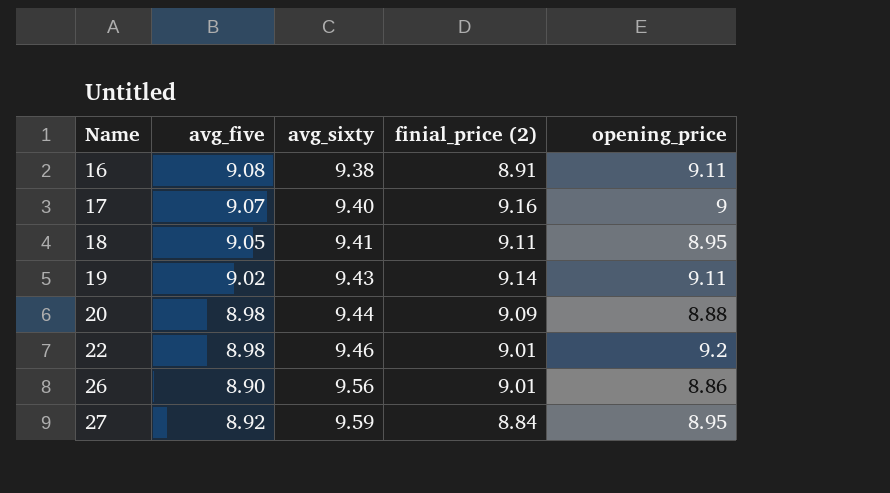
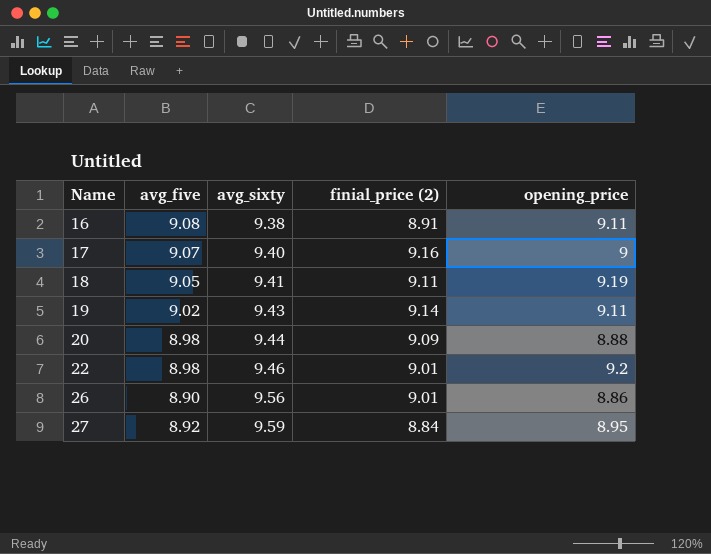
18 | opening_price: 8.95 -> 9.19

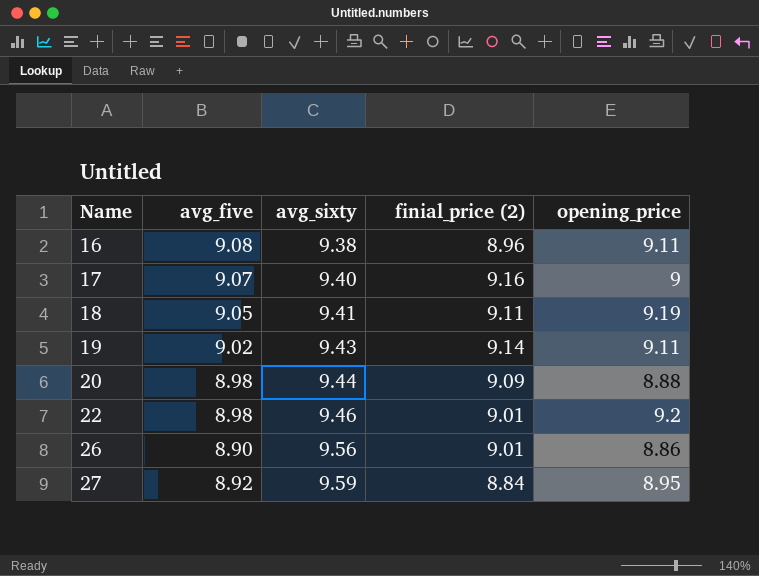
16 | finial_price (2): 8.91 -> 8.96

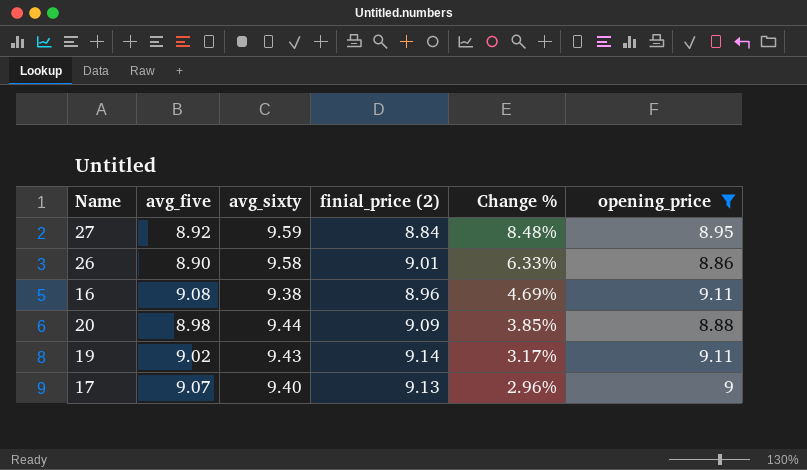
filter: none -> opening_price <= 9.11
row order: Name ascending -> Change % descending
column Change % | formula: none -> ([avg_sixty] - [finial_price (2)]) / [finial_price (2)]
26 | avg_sixty: 9.56 -> 9.58
17 | finial_price (2): 9.16 -> 9.13

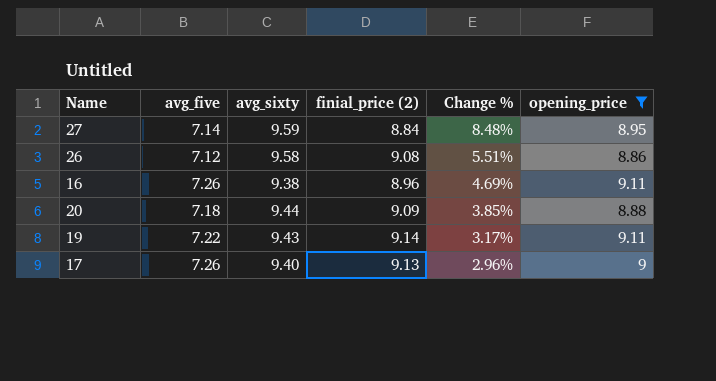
27 | avg_five: 8.92 -> 7.14
26 | avg_five: 8.90 -> 7.12
26 | finial_price (2): 9.01 -> 9.08
26 | Change %: 6.33% -> 5.51%
16 | avg_five: 9.08 -> 7.26
20 | avg_five: 8.98 -> 7.18
19 | avg_five: 9.02 -> 7.22
17 | avg_five: 9.07 -> 7.26

